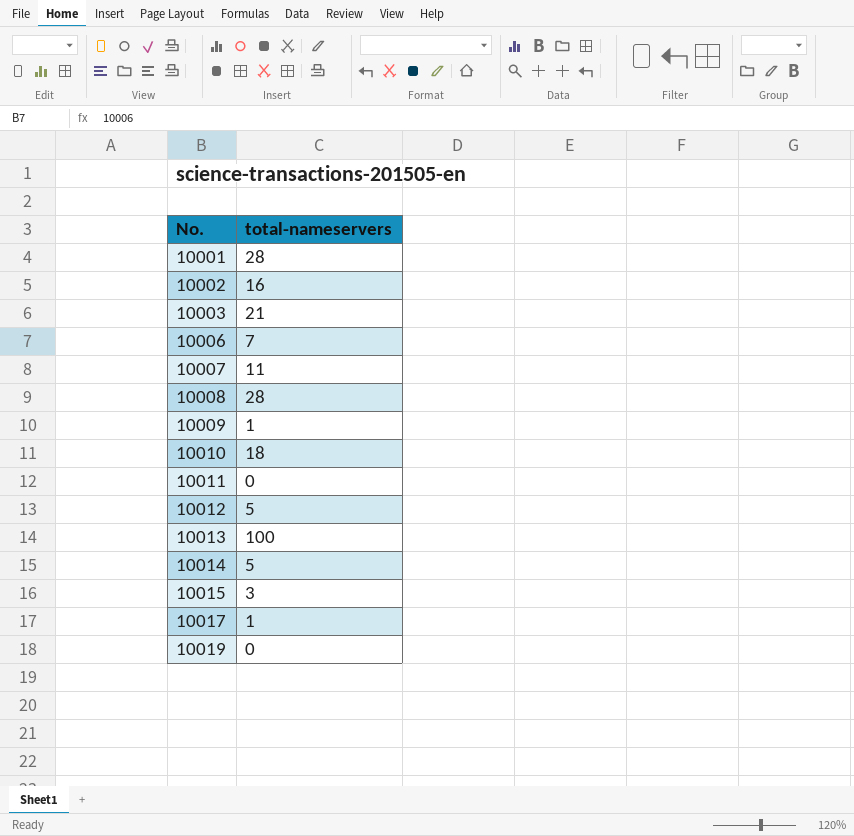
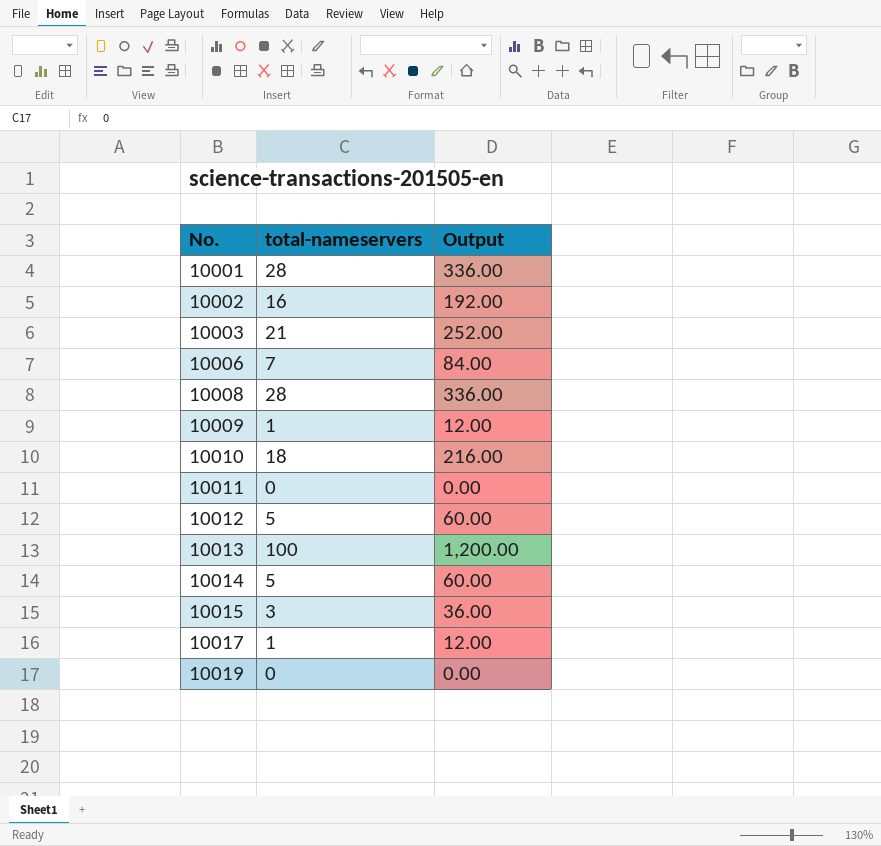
column Output | formula: none -> [total-nameservers] * 12
row 10007: 11 -> none

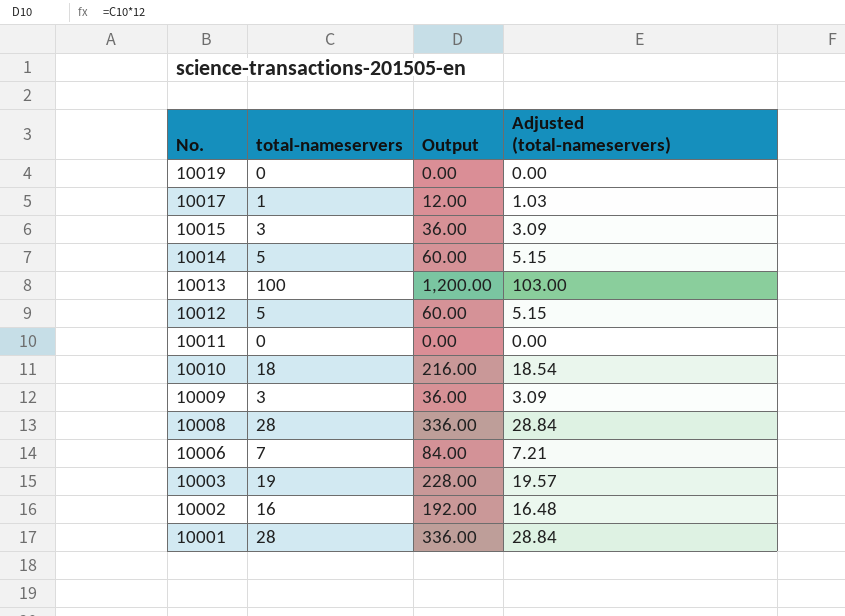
row order: No. ascending -> No. descending
column Adjusted (total-nameservers) | formula: none -> [total-nameservers] * 1.03
10009 | total-nameservers: 1 -> 3
10009 | Output: 12.00 -> 36.00
10003 | total-nameservers: 21 -> 19
10003 | Output: 252.00 -> 228.00

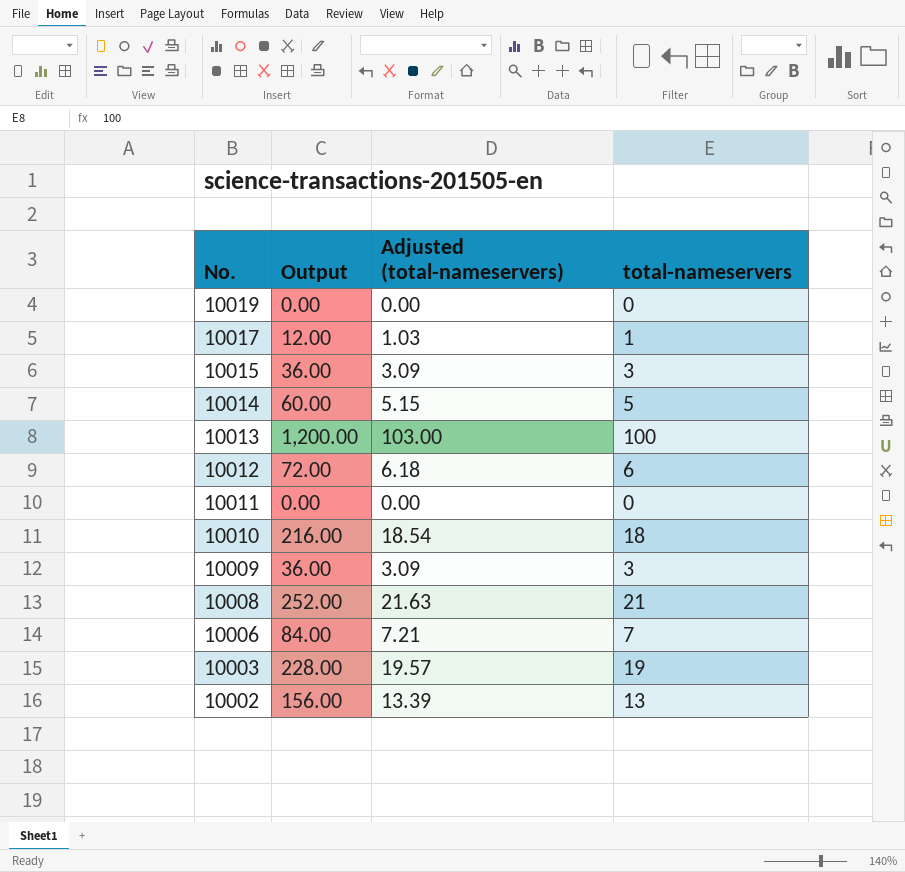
column total-nameservers | position: 2 -> 4
row 10001: 28 | 336.00 | 28.84 -> none
10012 | Output: 60.00 -> 72.00
10012 | Adjusted (total-nameservers): 5.15 -> 6.18
10012 | total-nameservers: 5 -> 6
10008 | Output: 336.00 -> 252.00
10008 | Adjusted (total-nameservers): 28.84 -> 21.63
10008 | total-nameservers: 28 -> 21
10002 | Output: 192.00 -> 156.00
10002 | Adjusted (total-nameservers): 16.48 -> 13.39
10002 | total-nameservers: 16 -> 13

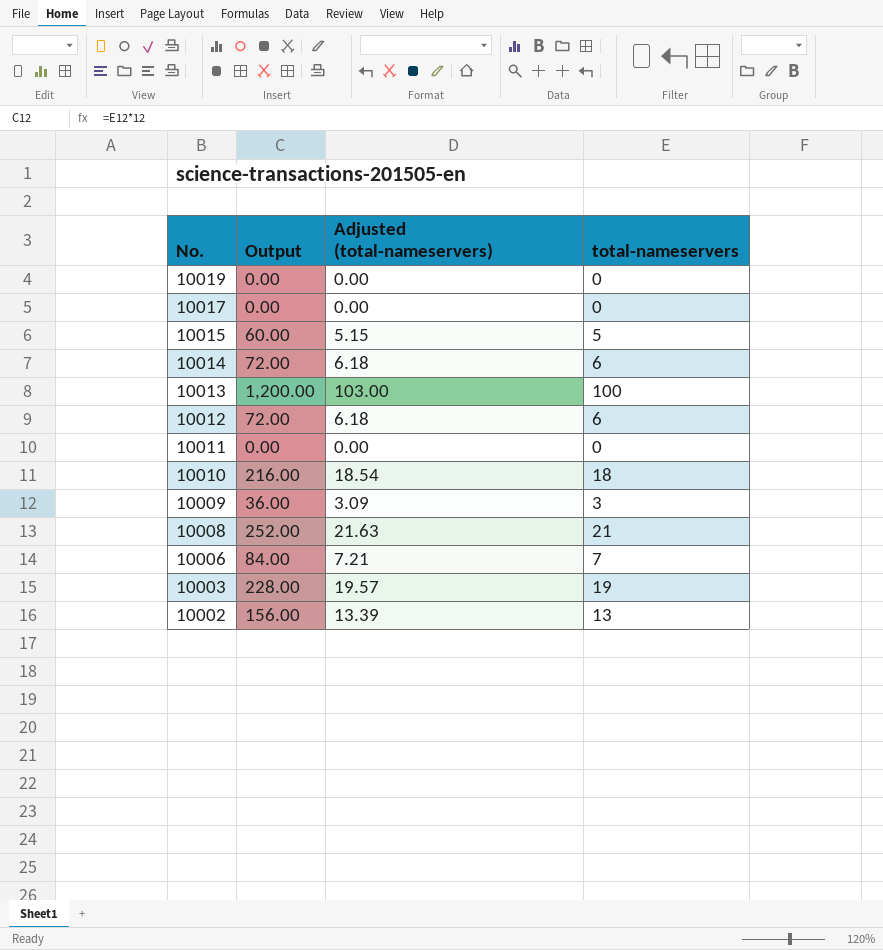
10017 | Output: 12.00 -> 0.00
10017 | Adjusted (total-nameservers): 1.03 -> 0.00
10017 | total-nameservers: 1 -> 0
10015 | Output: 36.00 -> 60.00
10015 | Adjusted (total-nameservers): 3.09 -> 5.15
10015 | total-nameservers: 3 -> 5
10014 | Output: 60.00 -> 72.00
10014 | Adjusted (total-nameservers): 5.15 -> 6.18
10014 | total-nameservers: 5 -> 6

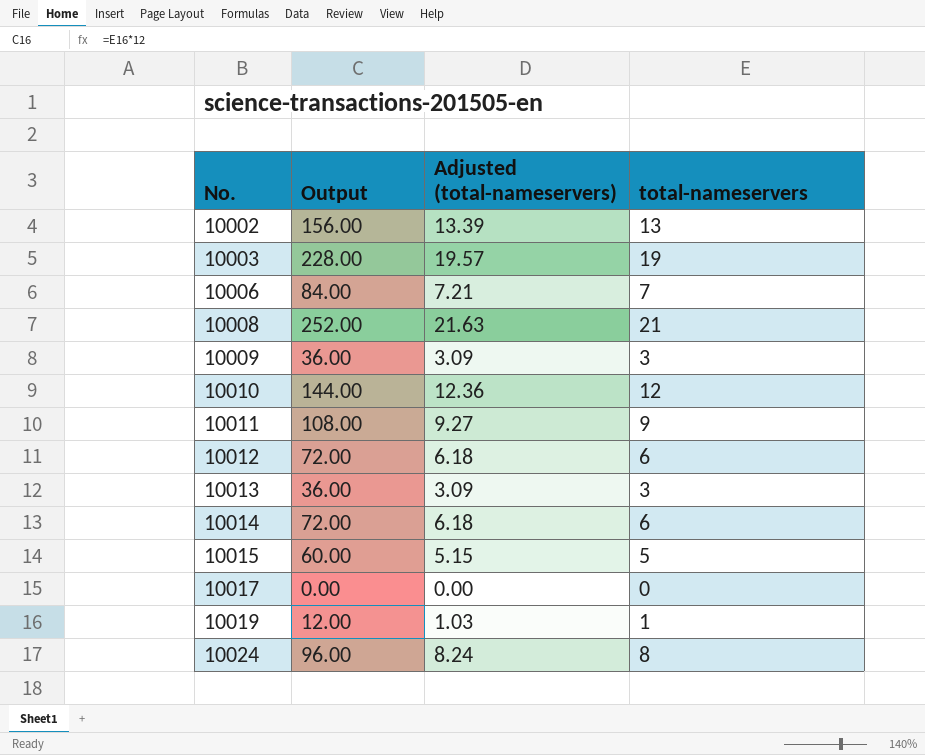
row order: No. descending -> No. ascending
10010 | Output: 216.00 -> 144.00
10010 | Adjusted (total-nameservers): 18.54 -> 12.36
10010 | total-nameservers: 18 -> 12
10011 | Output: 0.00 -> 108.00
10011 | Adjusted (total-nameservers): 0.00 -> 9.27
10011 | total-nameservers: 0 -> 9
10013 | Output: 1,200.00 -> 36.00
10013 | Adjusted (total-nameservers): 103.00 -> 3.09
10013 | total-nameservers: 100 -> 3
10019 | Output: 0.00 -> 12.00
10019 | Adjusted (total-nameservers): 0.00 -> 1.03
10019 | total-nameservers: 0 -> 1
row 10024: none -> 96.00 | 8.24 | 8

